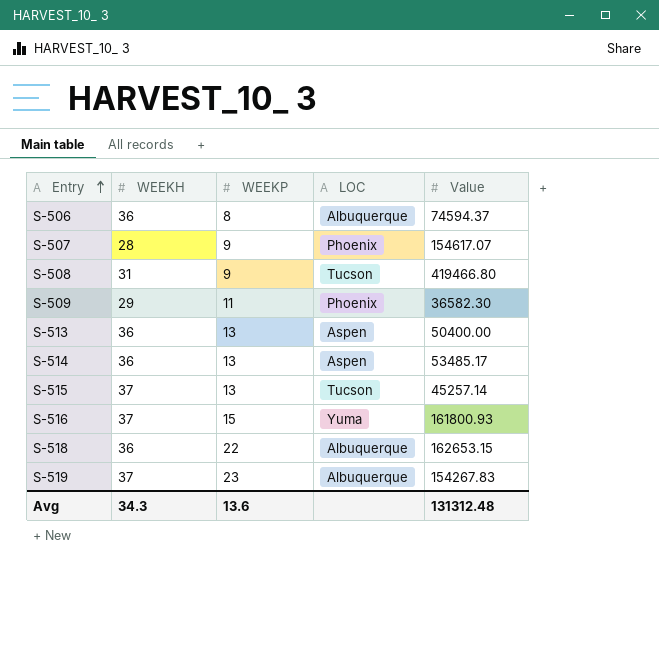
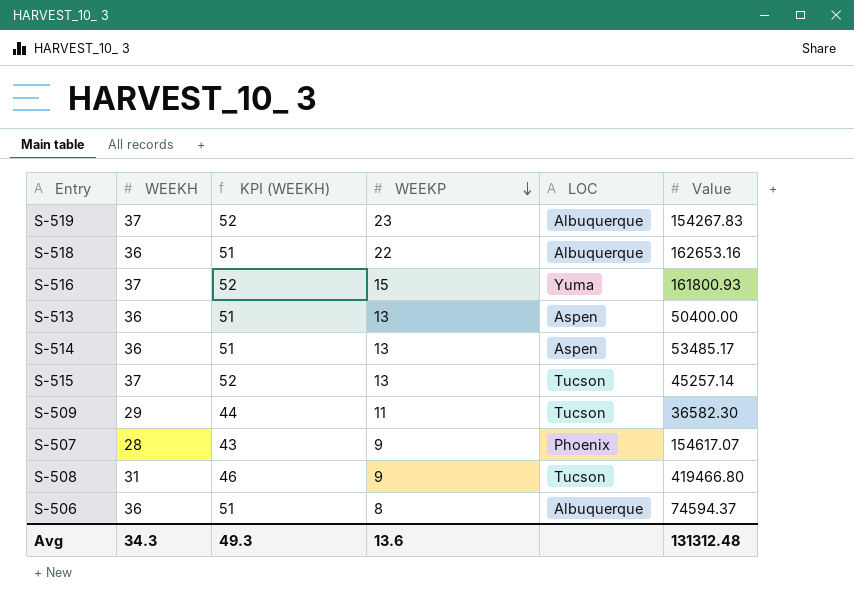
row order: Entry ascending -> WEEKP descending
column KPI (WEEKH) | formula: none -> [WEEKH] + 15
S-518 | Value: 162653.15 -> 162653.16
S-509 | LOC: Phoenix -> Tucson

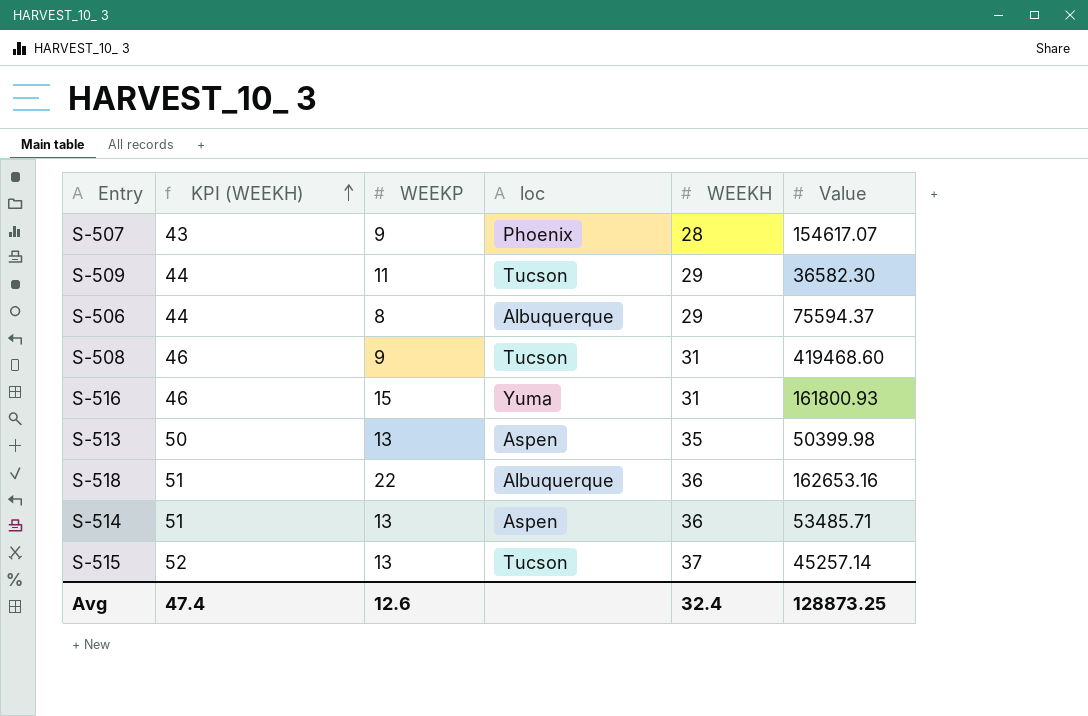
row order: WEEKP descending -> KPI (WEEKH) ascending
column name: LOC -> loc
column WEEKH | position: 2 -> 5
row S-519: 37 | 52 | 23 | Albuquerque | 154267.83 -> none
S-506 | KPI (WEEKH): 51 -> 44
S-506 | WEEKH: 36 -> 29
S-506 | Value: 74594.37 -> 75594.37
S-508 | Value: 419466.80 -> 419468.60
S-516 | KPI (WEEKH): 52 -> 46
S-516 | WEEKH: 37 -> 31
S-513 | KPI (WEEKH): 51 -> 50
S-513 | WEEKH: 36 -> 35
S-513 | Value: 50400.00 -> 50399.98
S-514 | Value: 53485.17 -> 53485.71
Avg | KPI (WEEKH): 49.3 -> 47.4
Avg | WEEKP: 13.6 -> 12.6
Avg | WEEKH: 34.3 -> 32.4
Avg | Value: 131312.48 -> 128873.25

